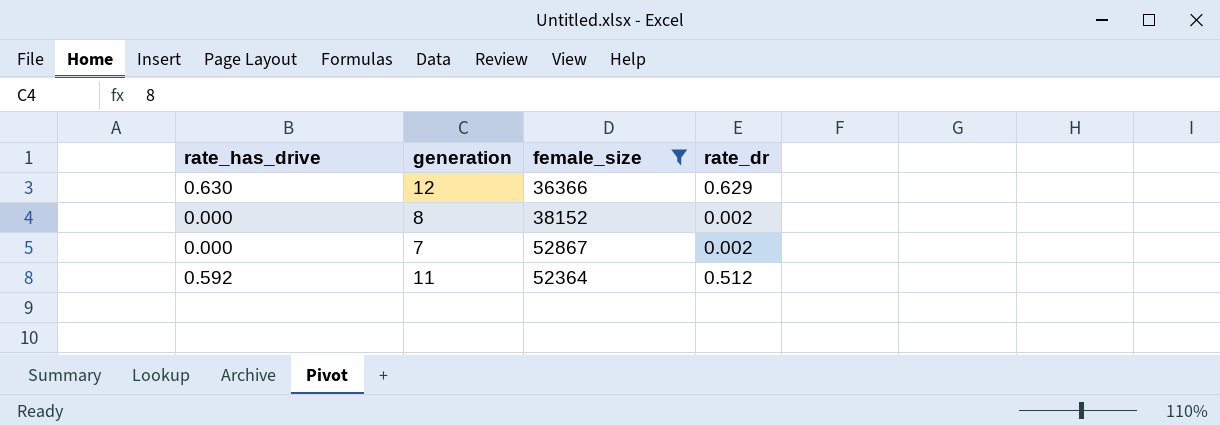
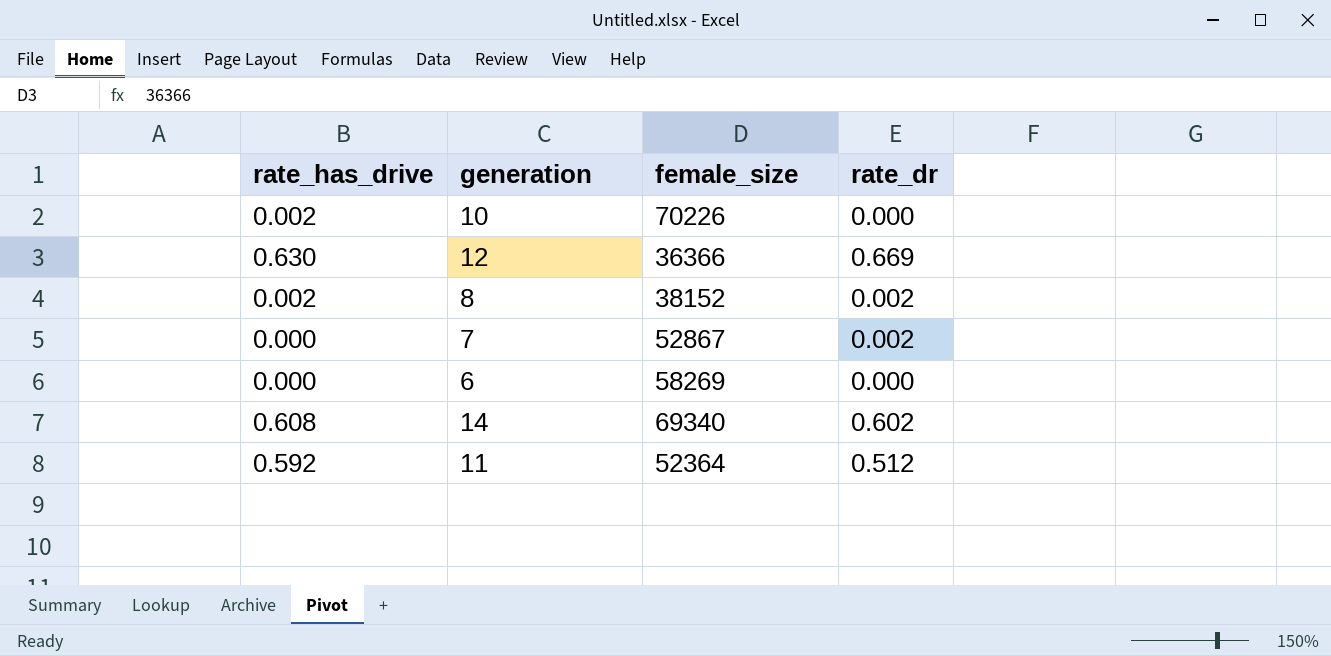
filter: female_size <= 52867 -> none
12 | rate_dr: 0.629 -> 0.669
8 | rate_has_drive: 0.000 -> 0.002

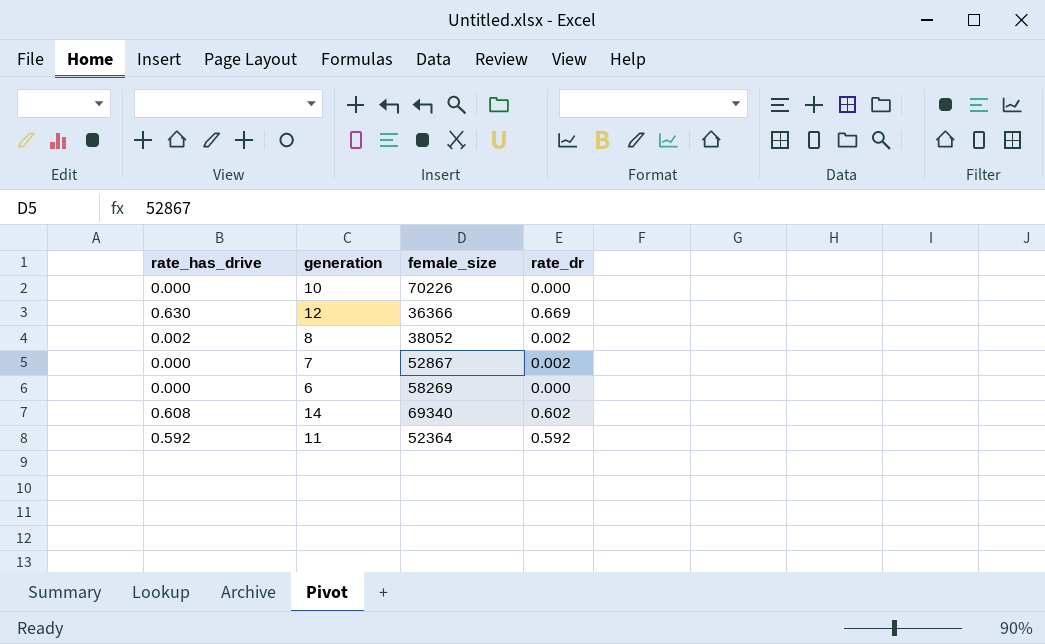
10 | rate_has_drive: 0.002 -> 0.000
8 | female_size: 38152 -> 38052
11 | rate_dr: 0.512 -> 0.592

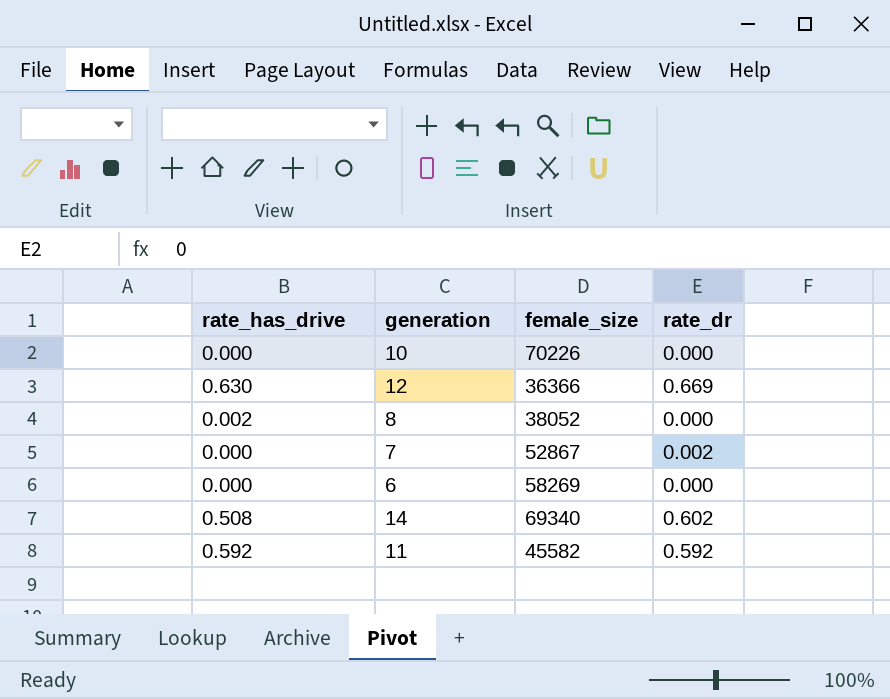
8 | rate_dr: 0.002 -> 0.000
14 | rate_has_drive: 0.608 -> 0.508
11 | female_size: 52364 -> 45582

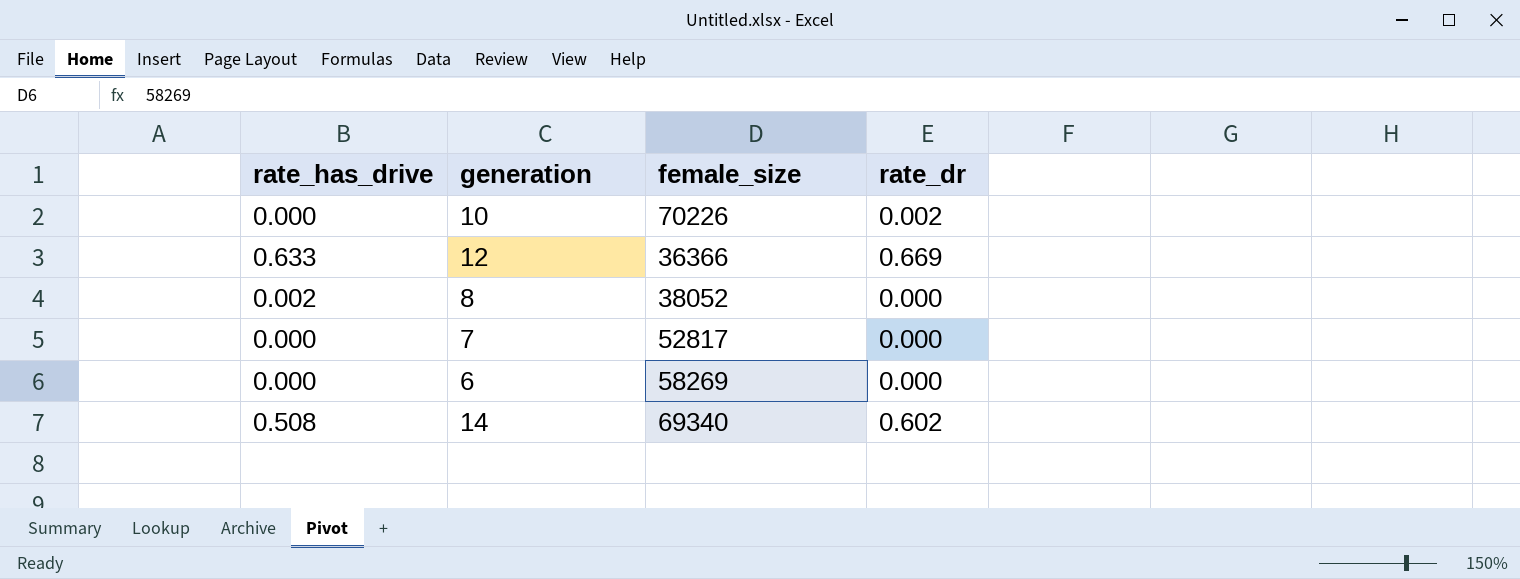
row 11: 0.592 | 45582 | 0.592 -> none
10 | rate_dr: 0.000 -> 0.002
12 | rate_has_drive: 0.630 -> 0.633
7 | female_size: 52867 -> 52817
7 | rate_dr: 0.002 -> 0.000

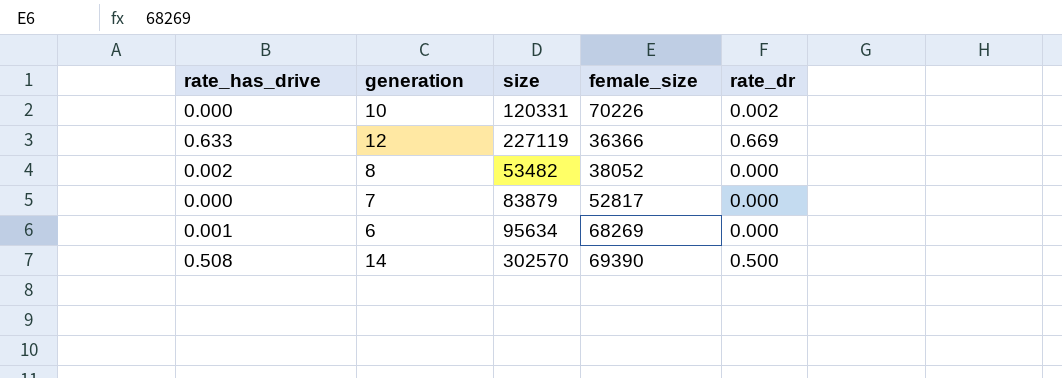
column size | position: none -> 3
6 | rate_has_drive: 0.000 -> 0.001
6 | female_size: 58269 -> 68269
14 | female_size: 69340 -> 69390
14 | rate_dr: 0.602 -> 0.500

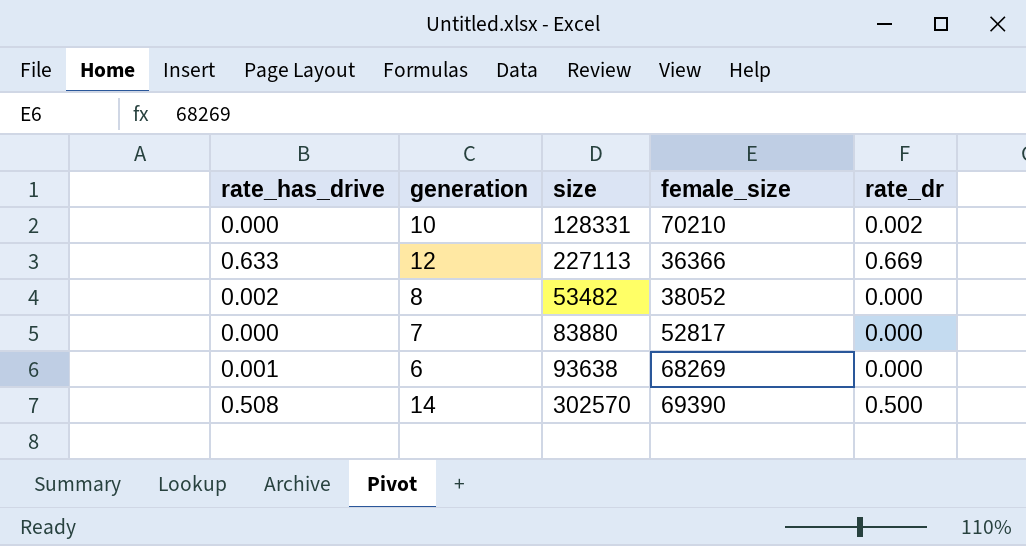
10 | size: 120331 -> 128331
10 | female_size: 70226 -> 70210
12 | size: 227119 -> 227113
7 | size: 83879 -> 83880
6 | size: 95634 -> 93638

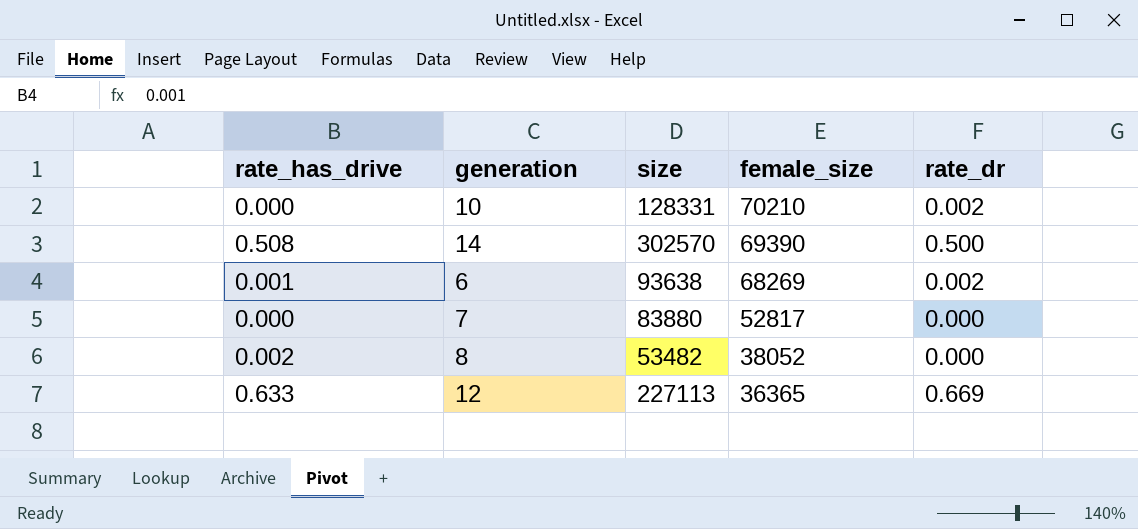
row order: none -> female_size descending
6 | rate_dr: 0.000 -> 0.002
12 | female_size: 36366 -> 36365

